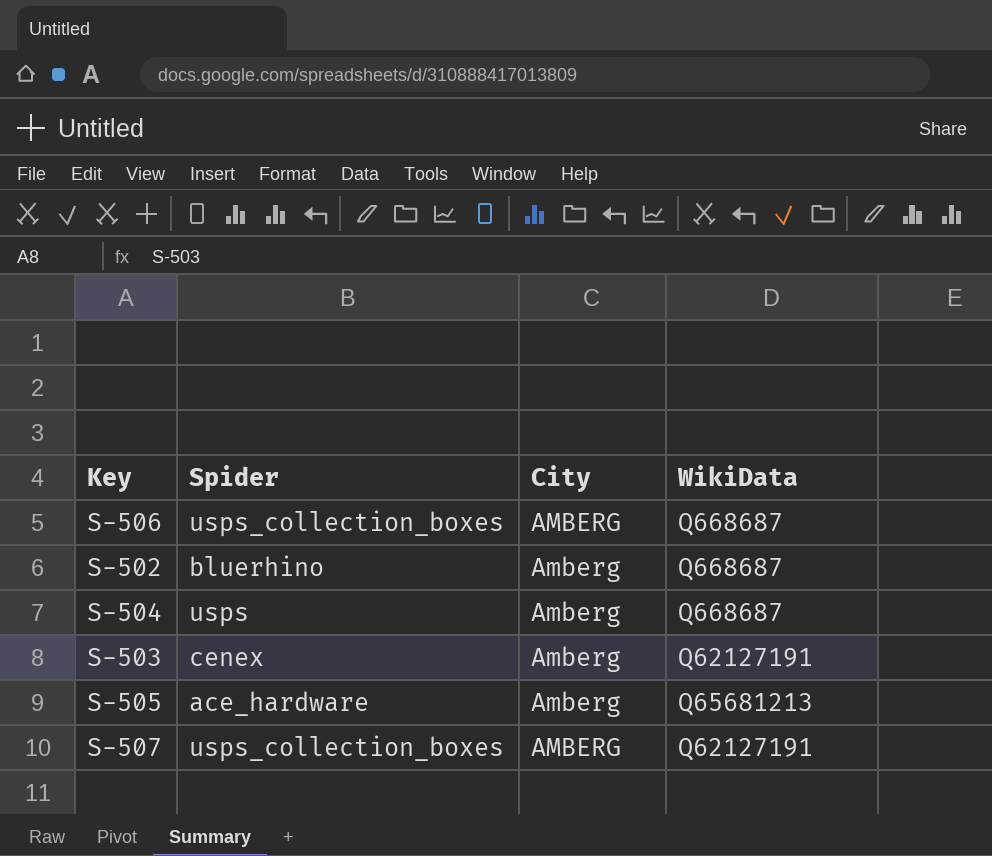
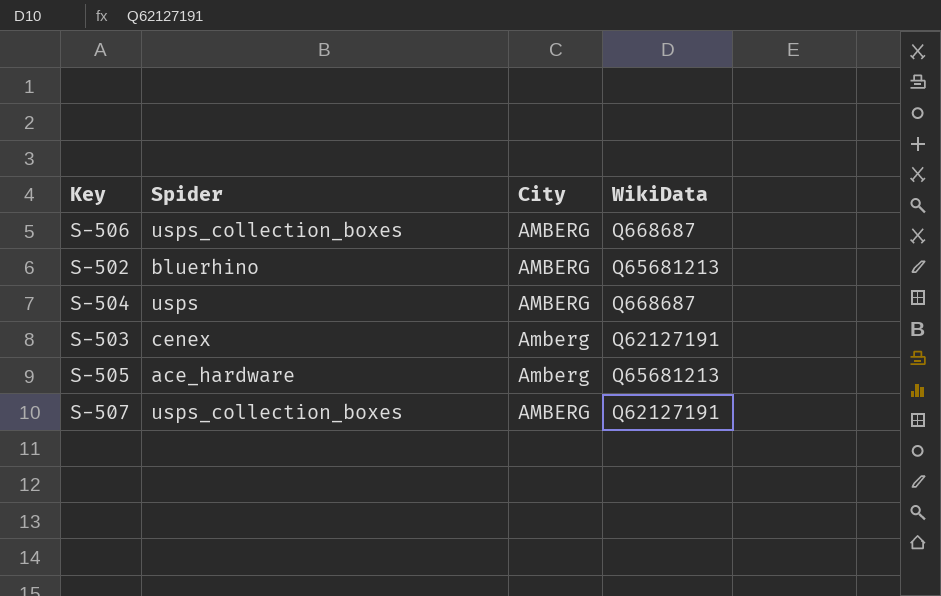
S-502 | City: Amberg -> AMBERG
S-502 | WikiData: Q668687 -> Q65681213
S-504 | City: Amberg -> AMBERG

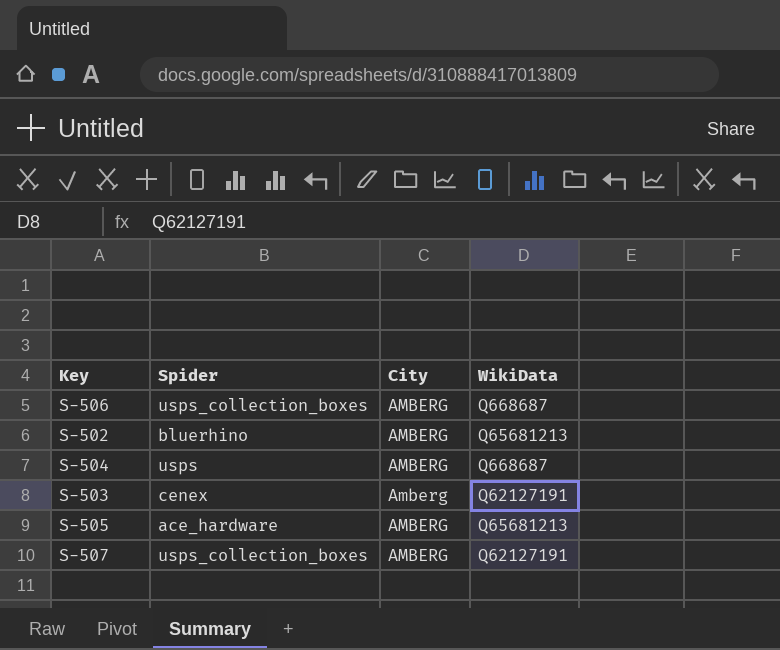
S-505 | City: Amberg -> AMBERG

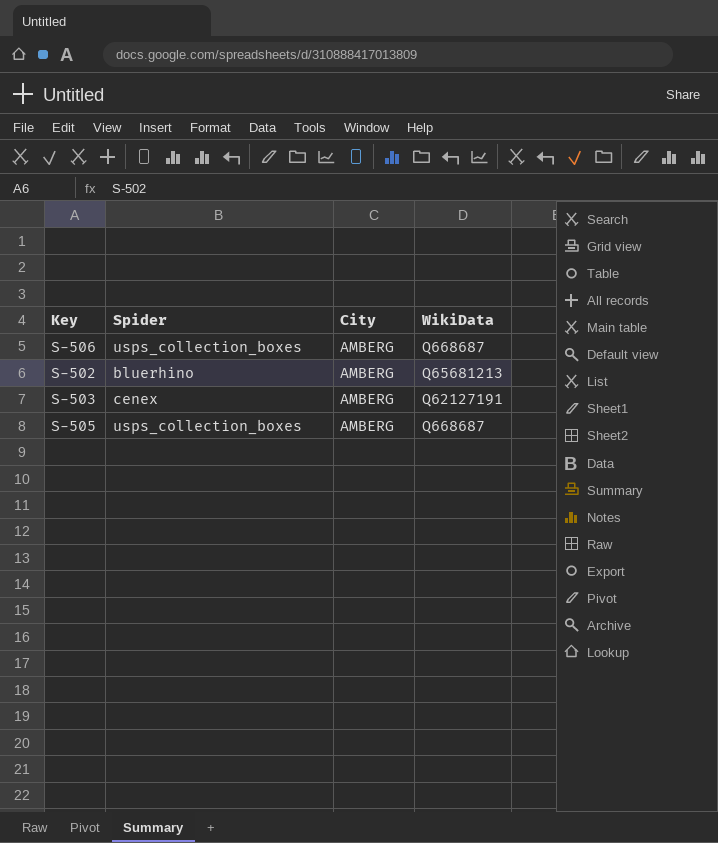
row S-504: usps | AMBERG | Q668687 -> none
row S-507: usps_collection_boxes | AMBERG | Q62127191 -> none
S-503 | City: Amberg -> AMBERG
S-505 | Spider: ace_hardware -> usps_collection_boxes
S-505 | WikiData: Q65681213 -> Q668687

